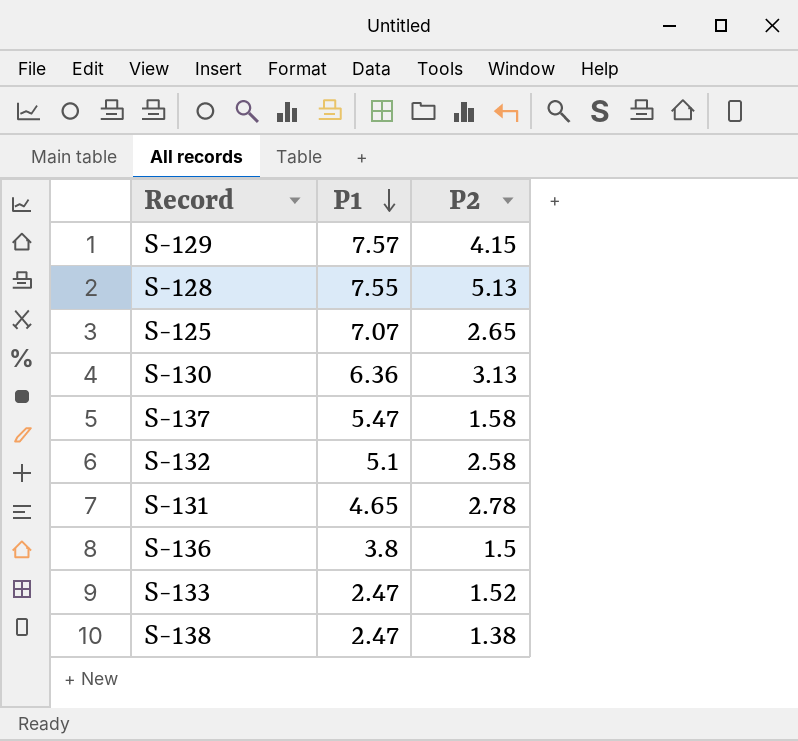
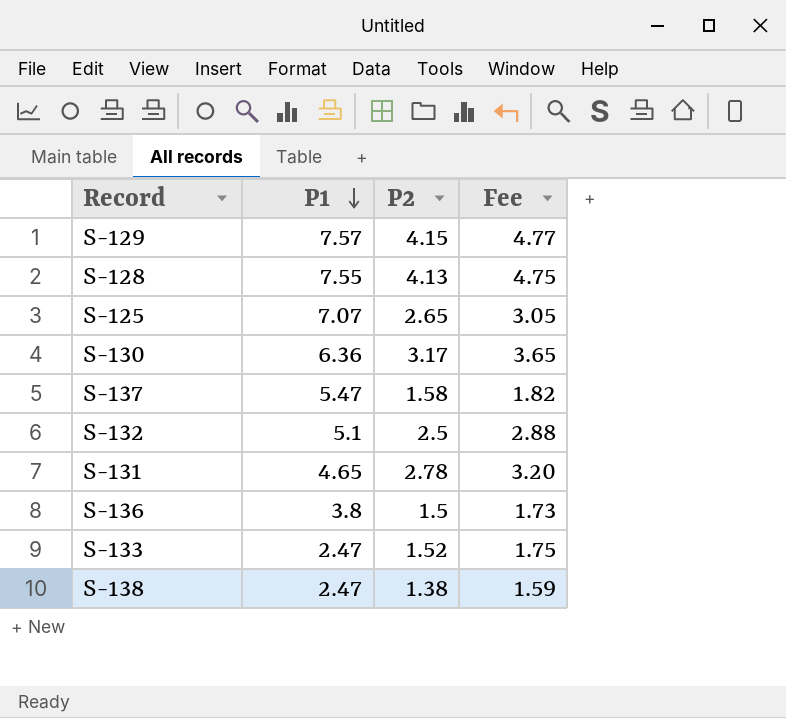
column Fee | formula: none -> [P2] * 1.15
S-128 | P2: 5.13 -> 4.13
S-130 | P2: 3.13 -> 3.17
S-132 | P2: 2.58 -> 2.5

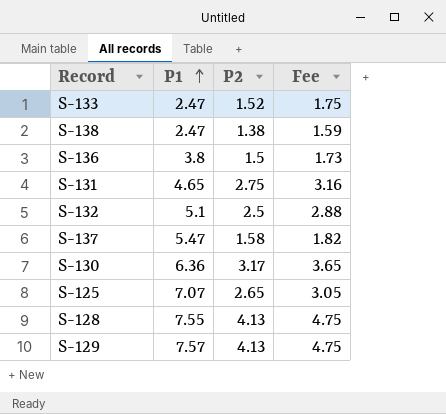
row order: P1 descending -> P1 ascending
S-131 | P2: 2.78 -> 2.75
S-131 | Fee: 3.20 -> 3.16
S-129 | P2: 4.15 -> 4.13
S-129 | Fee: 4.77 -> 4.75

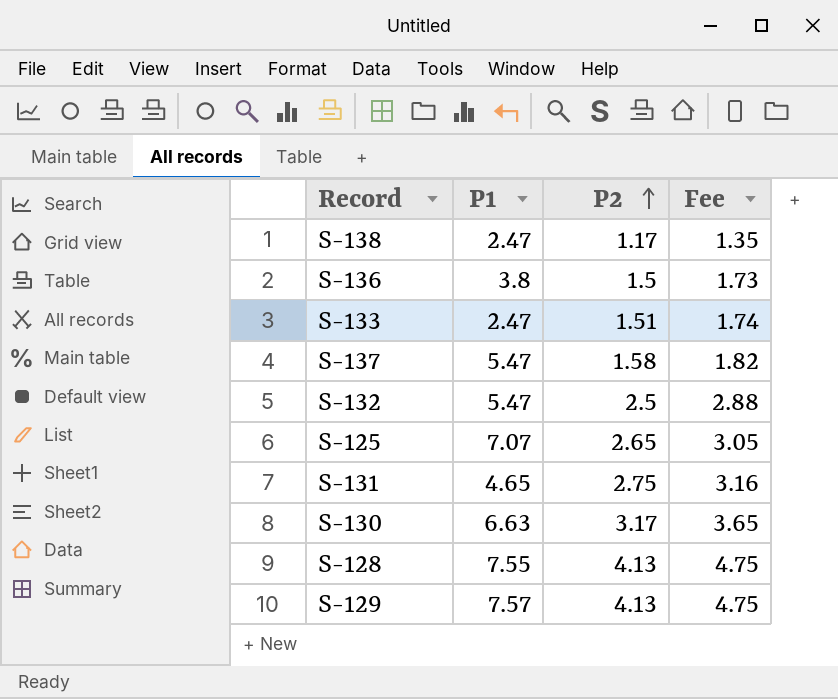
row order: P1 ascending -> P2 ascending
S-138 | P2: 1.38 -> 1.17
S-138 | Fee: 1.59 -> 1.35
S-133 | P2: 1.52 -> 1.51
S-133 | Fee: 1.75 -> 1.74
S-132 | P1: 5.1 -> 5.47
S-130 | P1: 6.36 -> 6.63

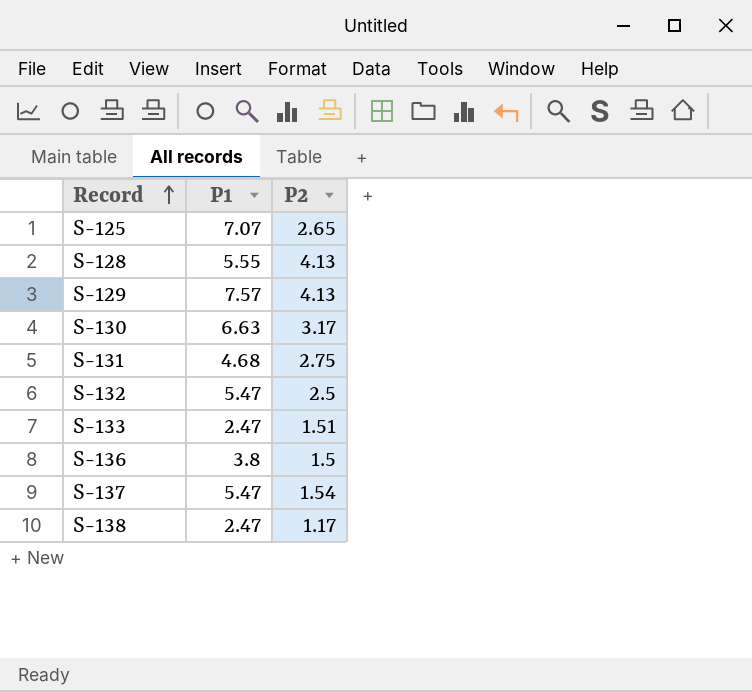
row order: P2 ascending -> Record ascending
column Fee | formula: [P2] * 1.15 -> none
S-128 | P1: 7.55 -> 5.55
S-131 | P1: 4.65 -> 4.68
S-137 | P2: 1.58 -> 1.54

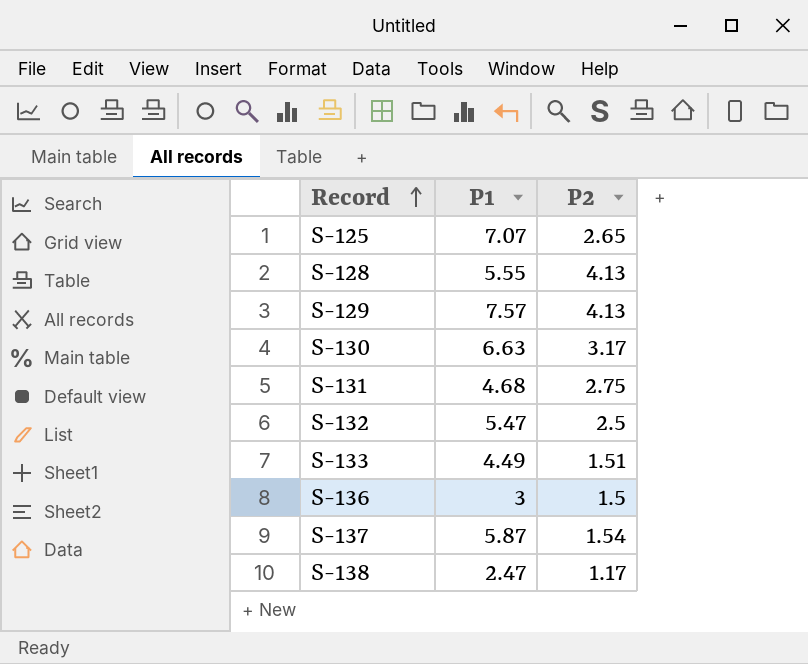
S-133 | P1: 2.47 -> 4.49
S-136 | P1: 3.8 -> 3
S-137 | P1: 5.47 -> 5.87

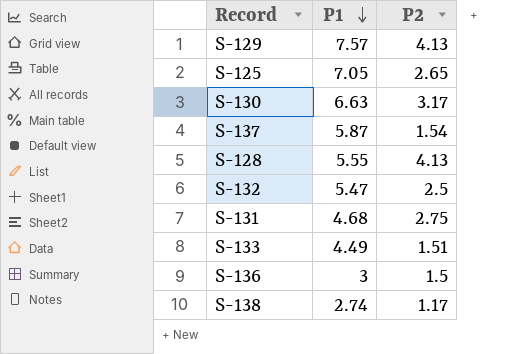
row order: Record ascending -> P1 descending
S-125 | P1: 7.07 -> 7.05
S-138 | P1: 2.47 -> 2.74

